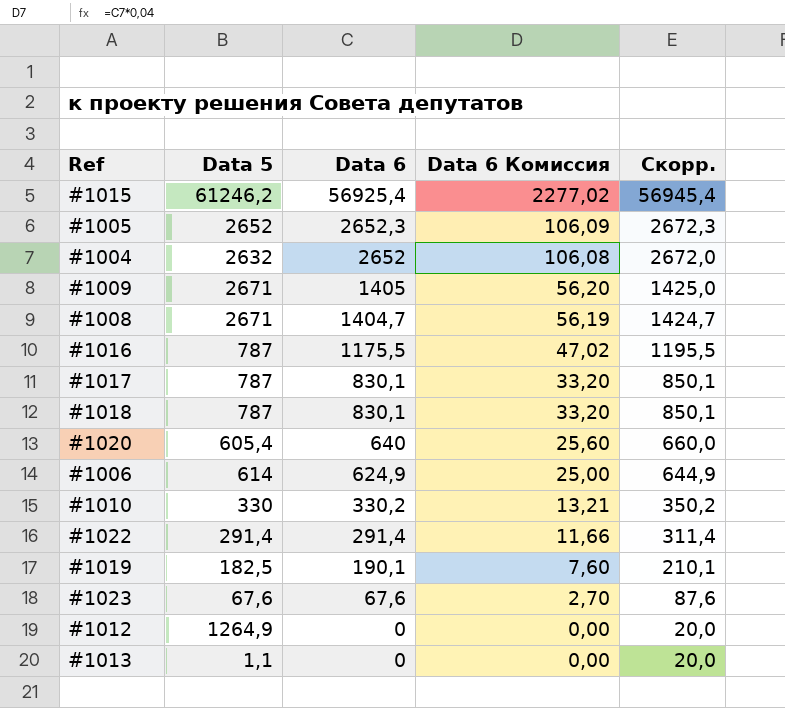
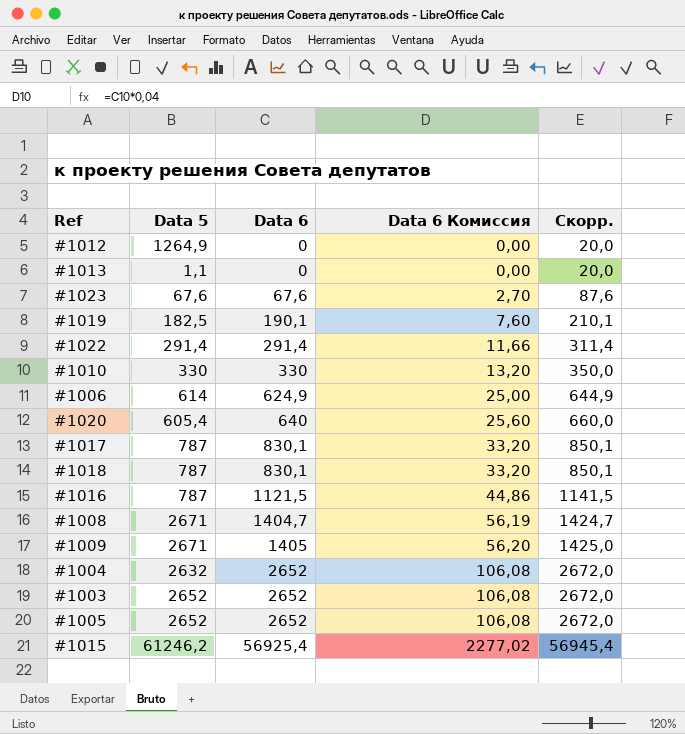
row order: Data 6 descending -> Data 6 ascending
#1010 | Data 6: 330,2 -> 330
#1010 | Data 6 Комиссия: 13,21 -> 13,20
#1010 | Скорр.: 350,2 -> 350,0
#1016 | Data 6: 1175,5 -> 1121,5
#1016 | Data 6 Комиссия: 47,02 -> 44,86
#1016 | Скорр.: 1195,5 -> 1141,5
row #1003: none -> 2652 | 2652 | 106,08 | 2672,0
#1005 | Data 6: 2652,3 -> 2652
#1005 | Data 6 Комиссия: 106,09 -> 106,08
#1005 | Скорр.: 2672,3 -> 2672,0

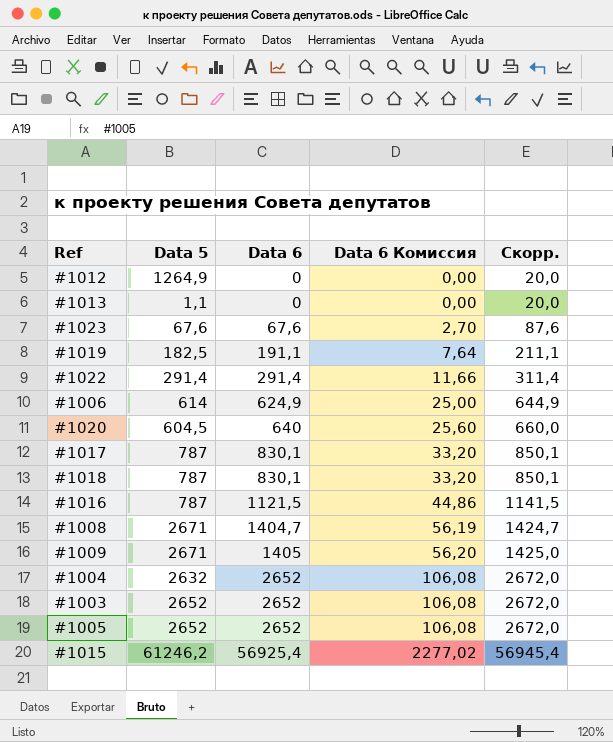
row #1010: 330 | 330 | 13,20 | 350,0 -> none
#1019 | Data 6: 190,1 -> 191,1
#1019 | Data 6 Комиссия: 7,60 -> 7,64
#1019 | Скорр.: 210,1 -> 211,1
#1020 | Data 5: 605,4 -> 604,5

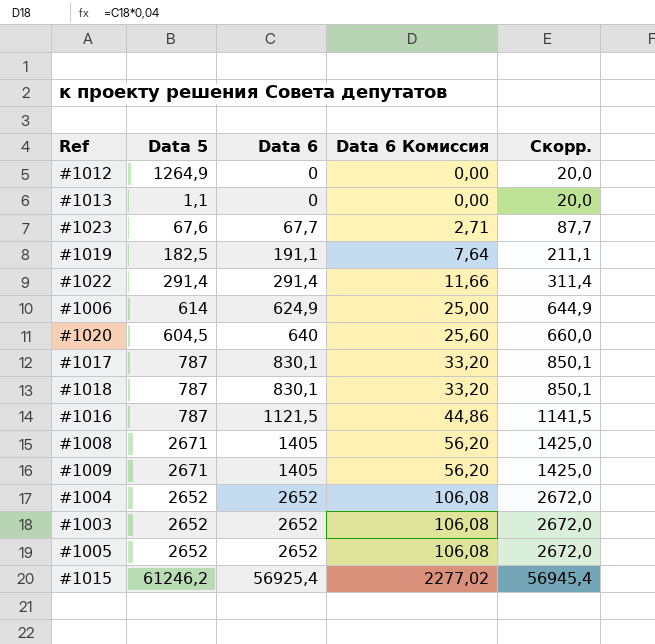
#1023 | Data 6: 67,6 -> 67,7
#1023 | Data 6 Комиссия: 2,70 -> 2,71
#1023 | Скорр.: 87,6 -> 87,7
#1008 | Data 6: 1404,7 -> 1405
#1008 | Data 6 Комиссия: 56,19 -> 56,20
#1008 | Скорр.: 1424,7 -> 1425,0
#1004 | Data 5: 2632 -> 2652

